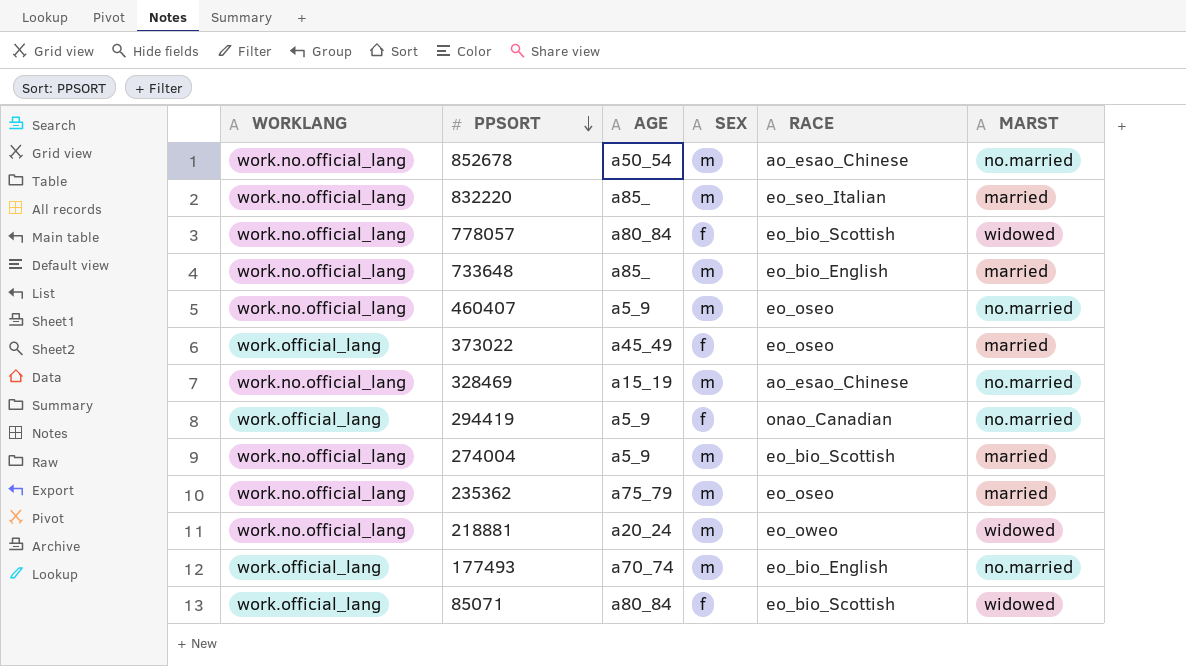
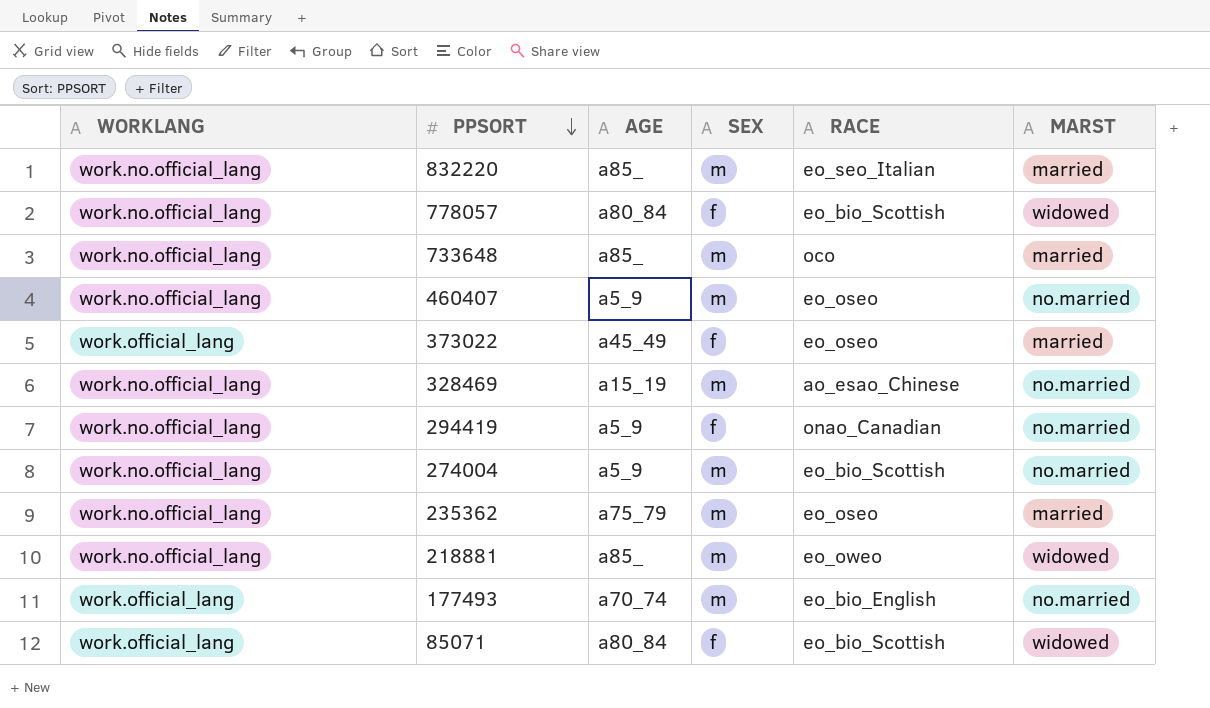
row 852678: work.no.official_lang | a50_54 | m | ao_esao_Chinese | no.married -> none
733648 | RACE: eo_bio_English -> oco
294419 | WORKLANG: work.official_lang -> work.no.official_lang
274004 | MARST: married -> no.married
218881 | AGE: a20_24 -> a85_

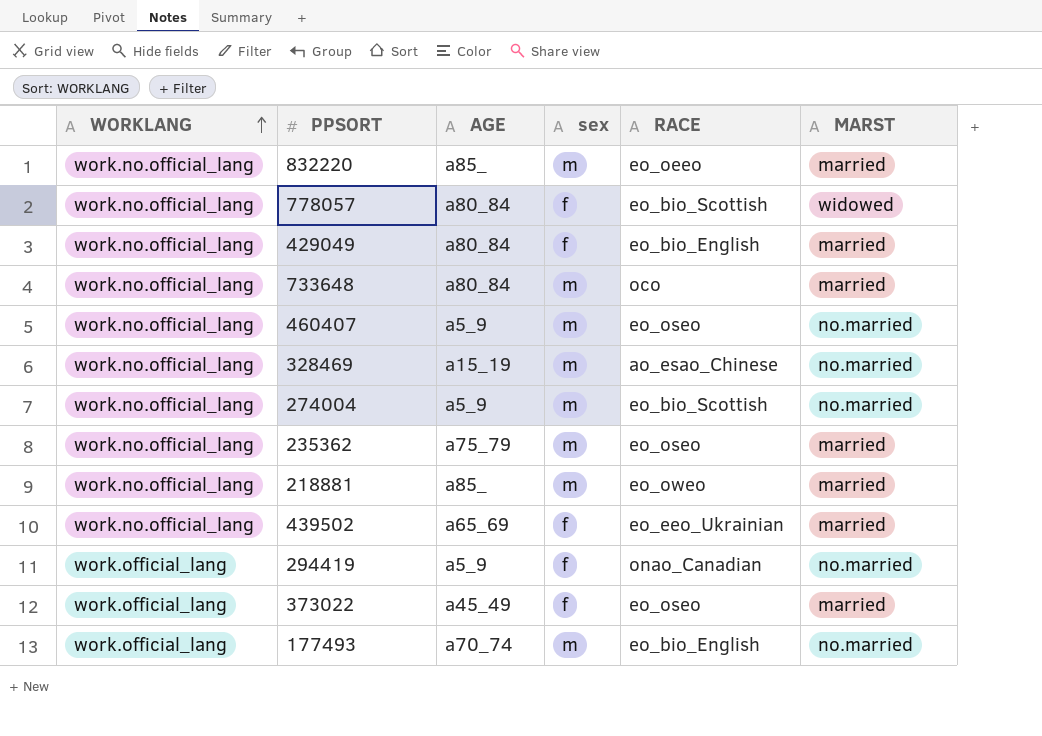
row order: PPSORT descending -> WORKLANG ascending
column name: SEX -> sex
row 85071: work.official_lang | a80_84 | f | eo_bio_Scottish | widowed -> none
832220 | RACE: eo_seo_Italian -> eo_oeeo
row 429049: none -> work.no.official_lang | a80_84 | f | eo_bio_English | married
733648 | AGE: a85_ -> a80_84
218881 | MARST: widowed -> married
row 439502: none -> work.no.official_lang | a65_69 | f | eo_eeo_Ukrainian | married
294419 | WORKLANG: work.no.official_lang -> work.official_lang

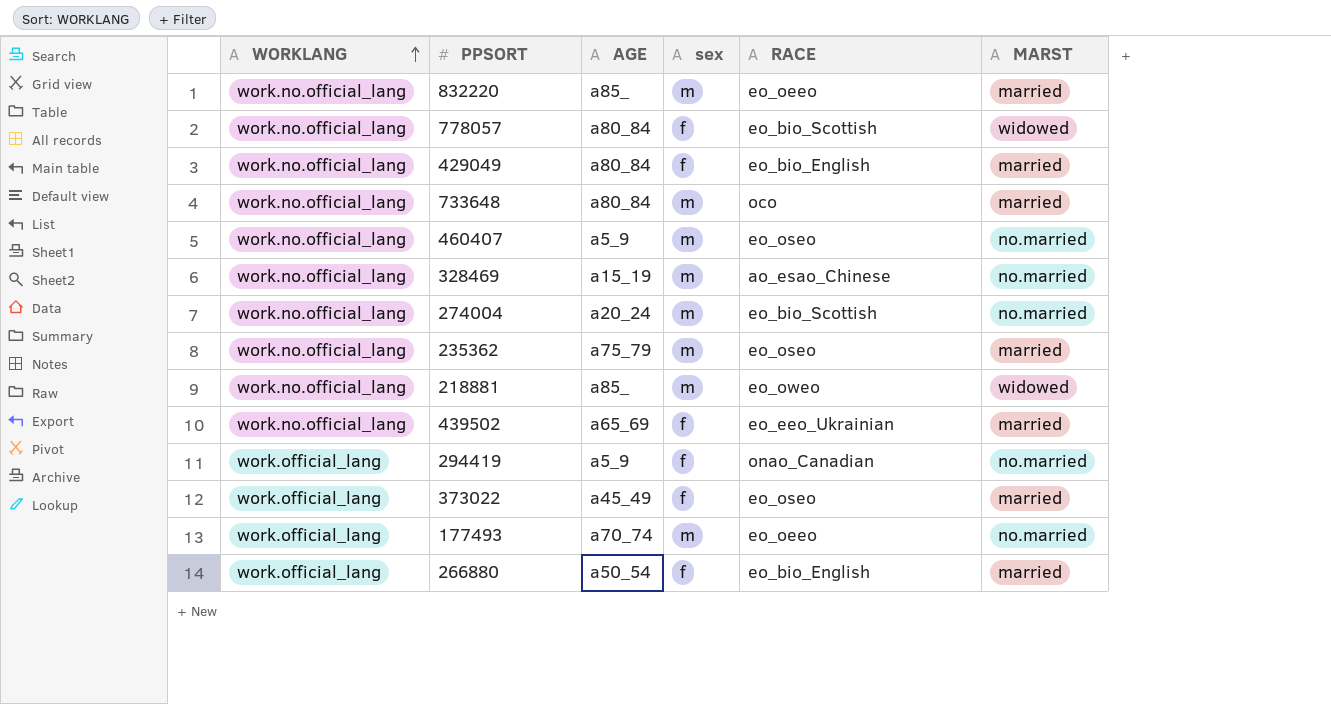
274004 | AGE: a5_9 -> a20_24
218881 | MARST: married -> widowed
177493 | RACE: eo_bio_English -> eo_oeeo
row 266880: none -> work.official_lang | a50_54 | f | eo_bio_English | married

